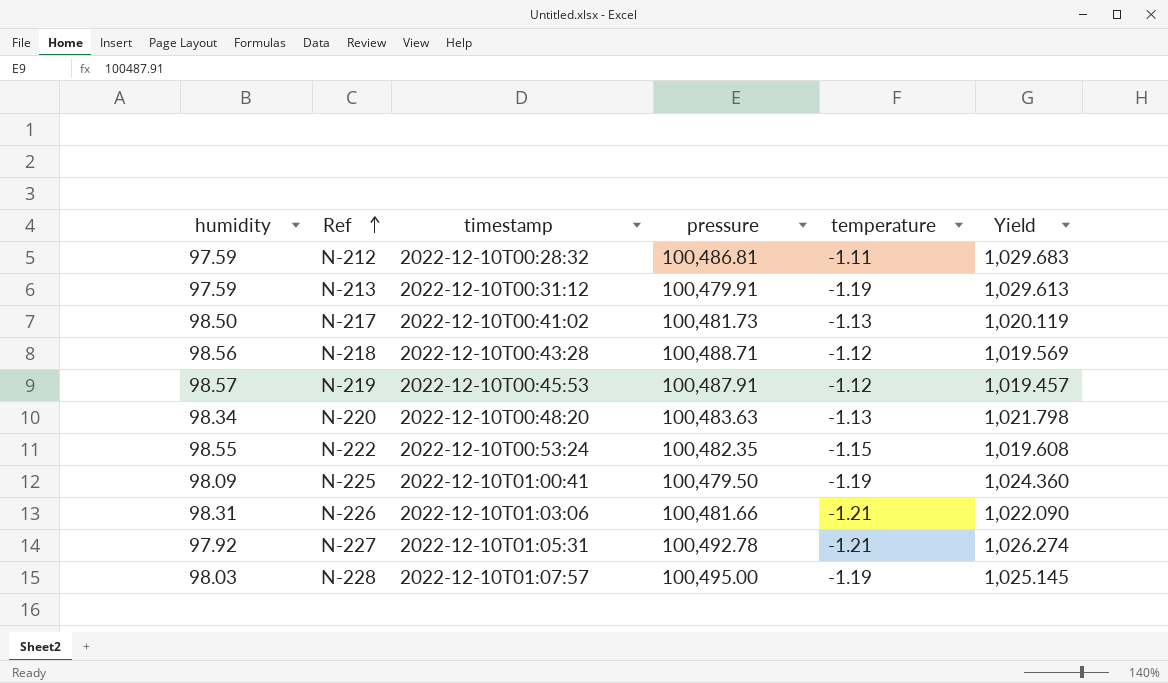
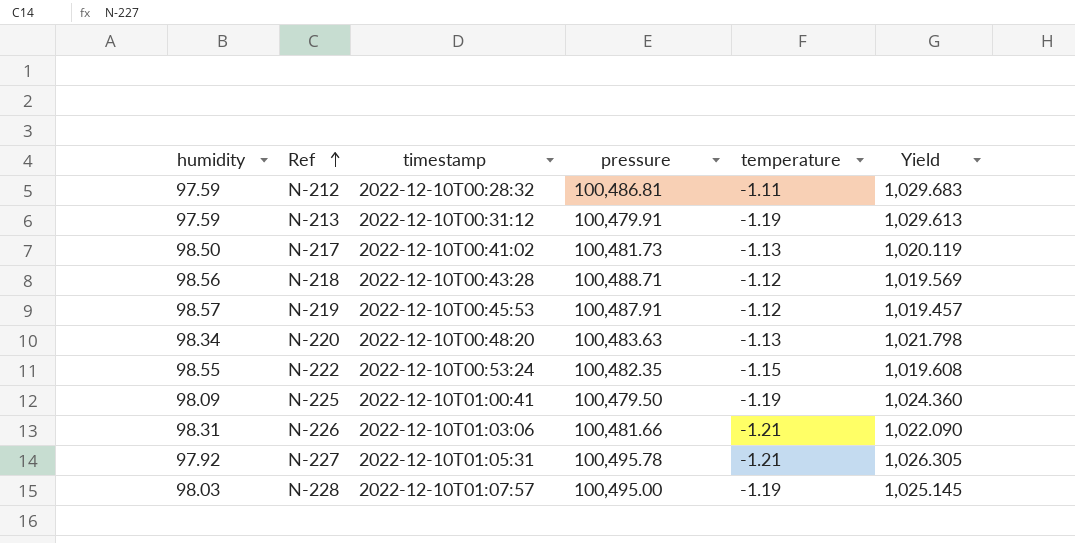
N-227 | pressure: 100,492.78 -> 100,495.78
N-227 | Yield: 1,026.274 -> 1,026.305

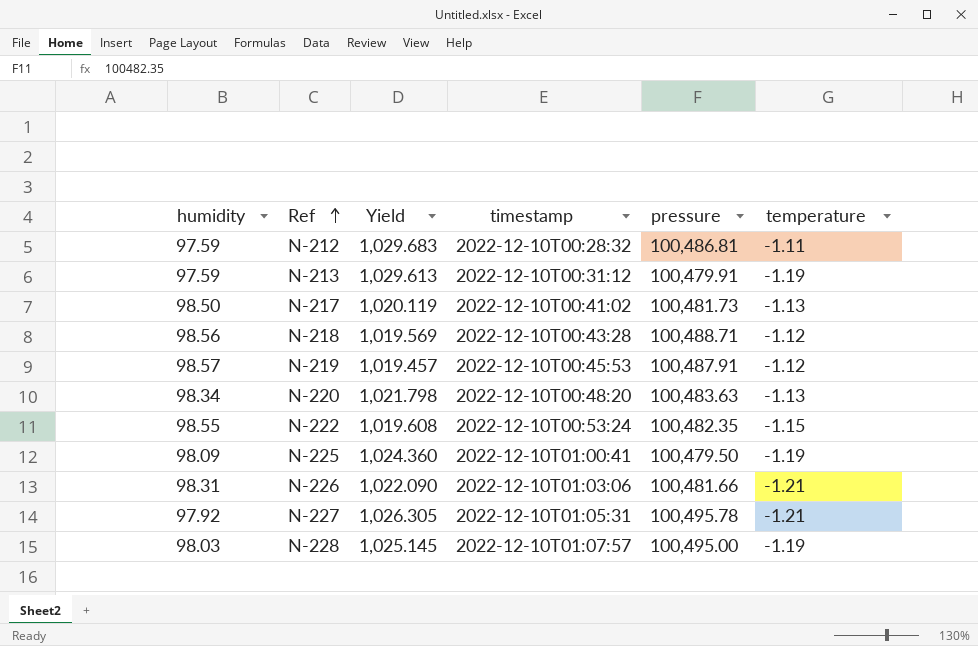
column Yield | position: 6 -> 3

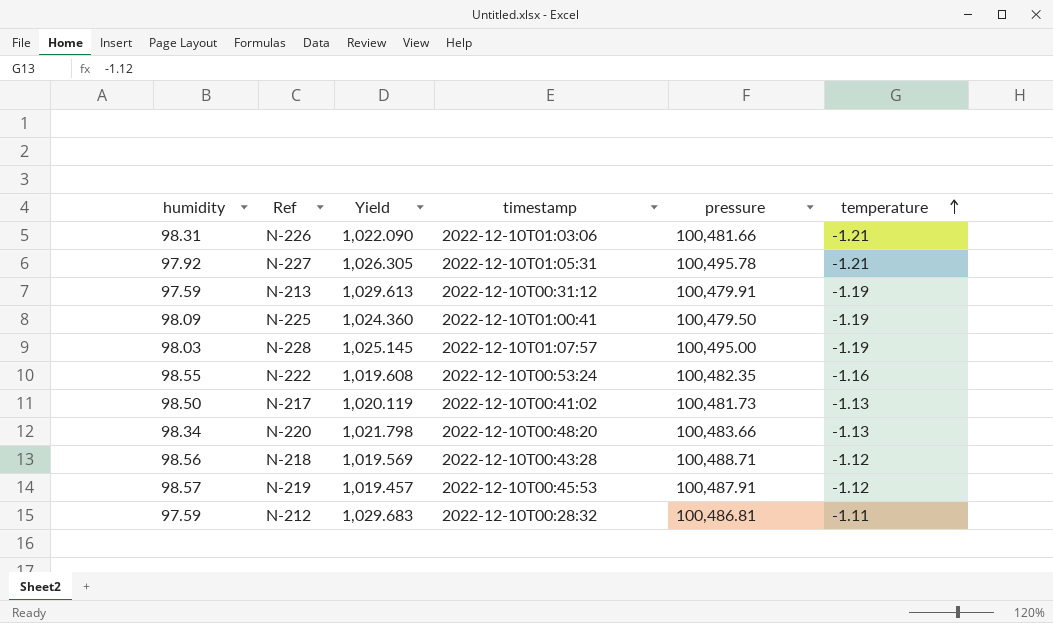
row order: Ref ascending -> temperature ascending
N-222 | temperature: -1.15 -> -1.16
N-220 | pressure: 100,483.63 -> 100,483.66

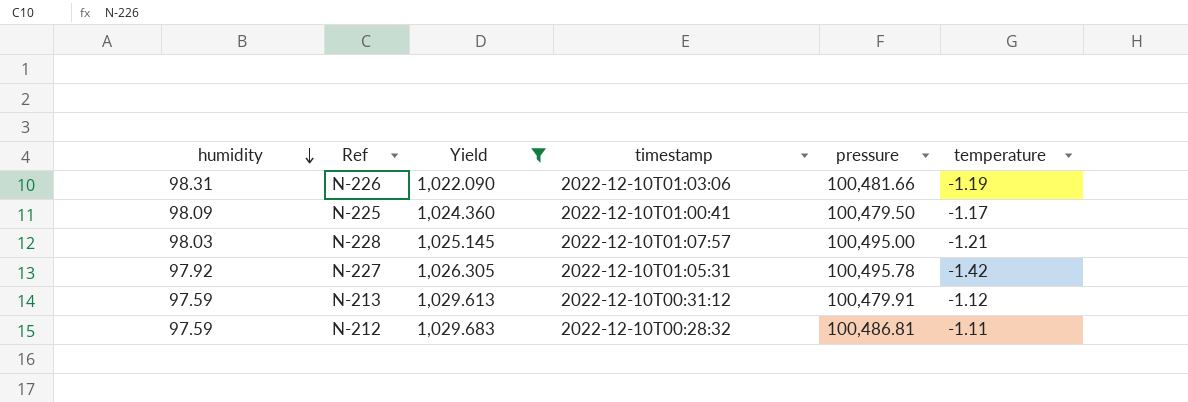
filter: none -> Yield >= 1,022.090
row order: temperature ascending -> humidity descending
N-226 | temperature: -1.21 -> -1.19
N-225 | temperature: -1.19 -> -1.17
N-228 | temperature: -1.19 -> -1.21
N-227 | temperature: -1.21 -> -1.42
N-213 | temperature: -1.19 -> -1.12

